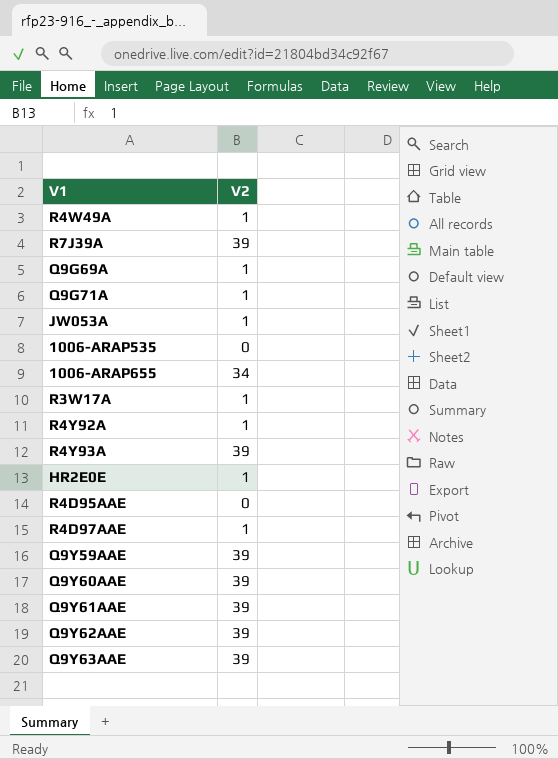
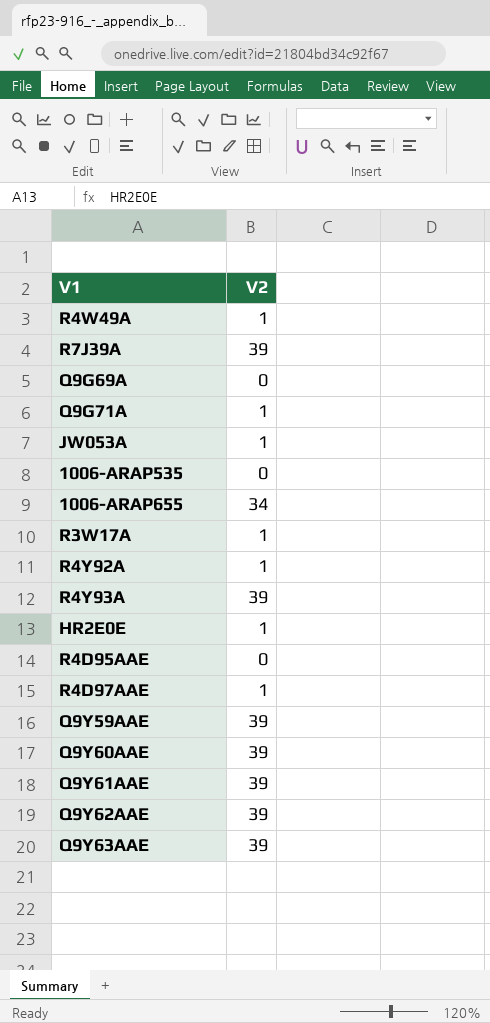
Q9G69A | V2: 1 -> 0

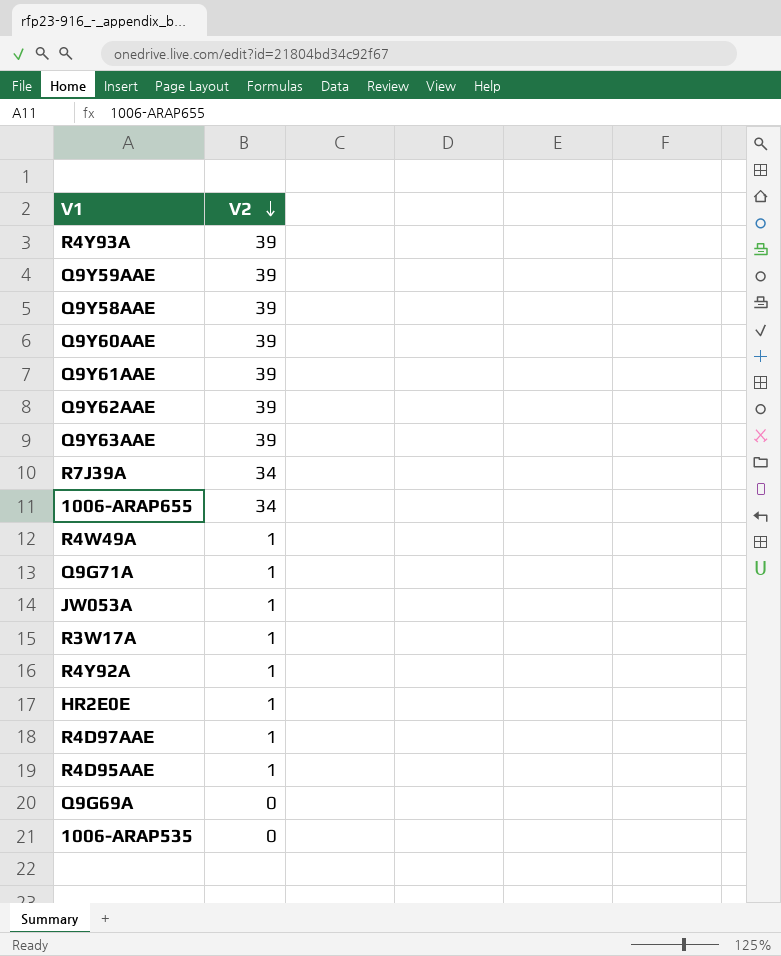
row order: none -> V2 descending
row Q9Y58AAE: none -> 39
R7J39A | V2: 39 -> 34
R4D95AAE | V2: 0 -> 1

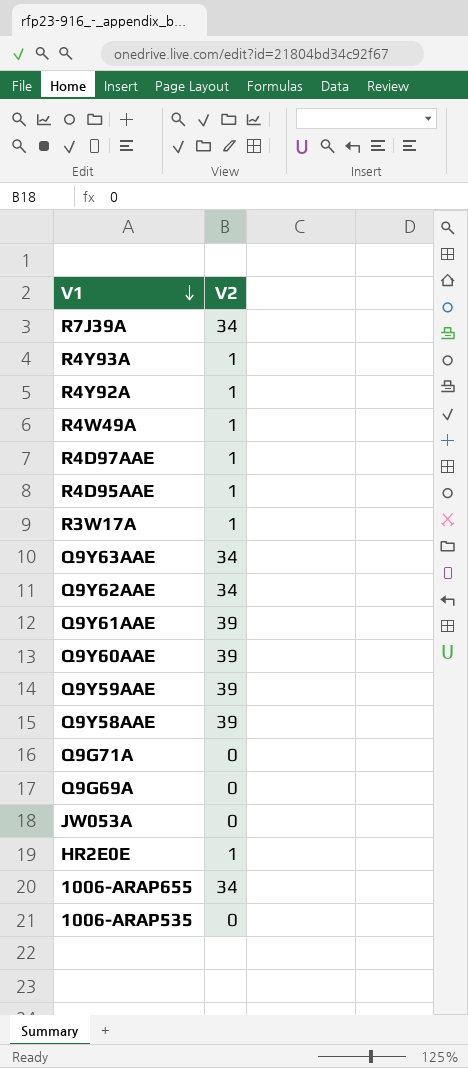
row order: V2 descending -> V1 descending
R4Y93A | V2: 39 -> 1
Q9Y63AAE | V2: 39 -> 34
Q9Y62AAE | V2: 39 -> 34
Q9G71A | V2: 1 -> 0
JW053A | V2: 1 -> 0

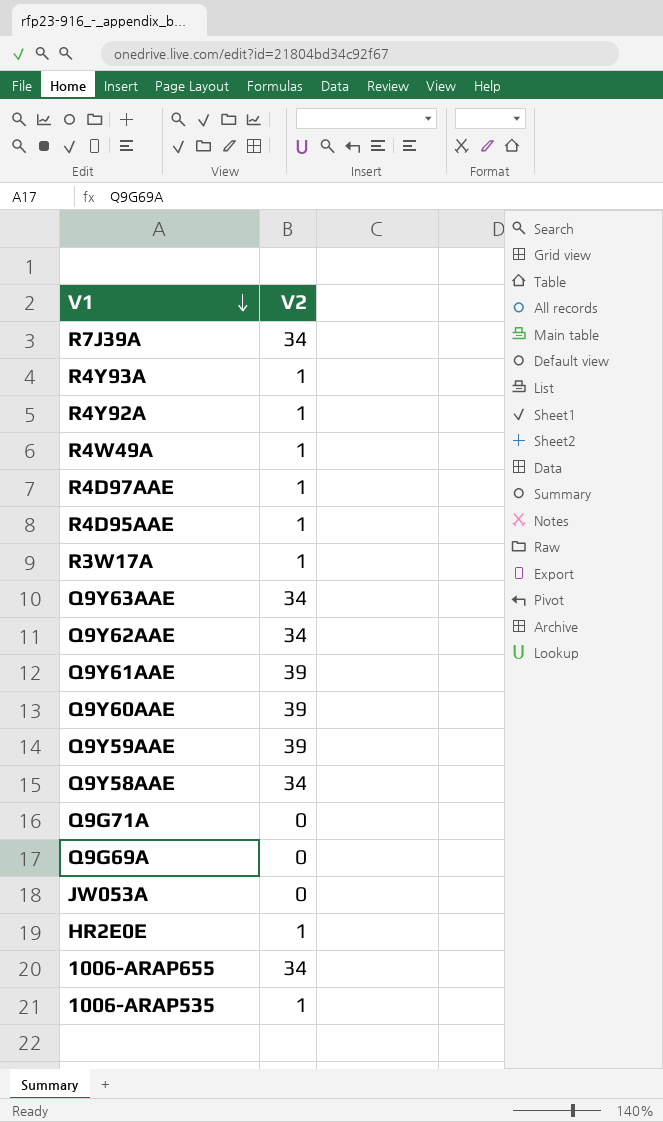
Q9Y58AAE | V2: 39 -> 34
1006-ARAP535 | V2: 0 -> 1

